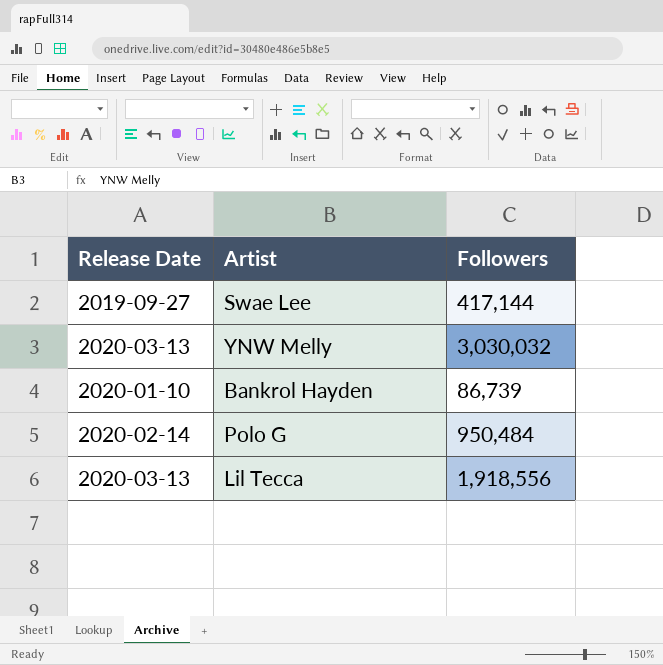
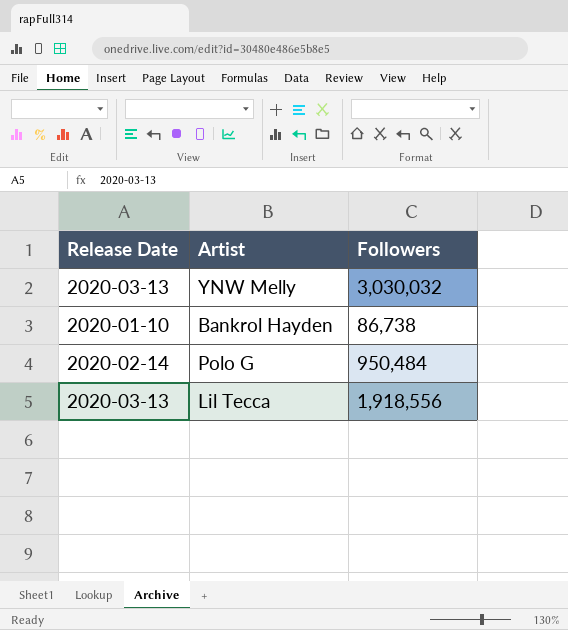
row Swae Lee: 2019-09-27 | 417,144 -> none
Bankrol Hayden | Followers: 86,739 -> 86,738

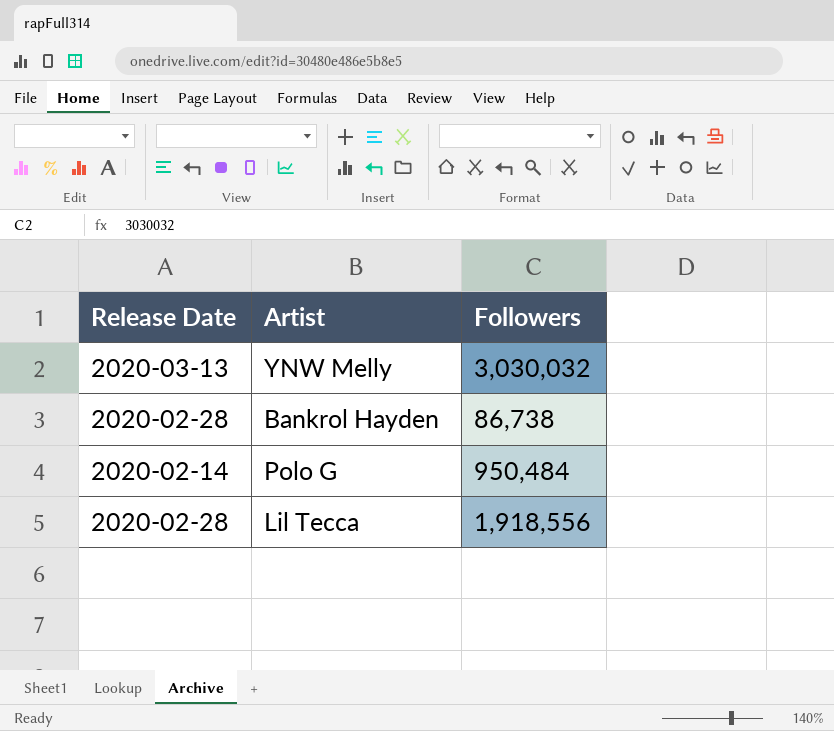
Bankrol Hayden | Release Date: 2020-01-10 -> 2020-02-28
Lil Tecca | Release Date: 2020-03-13 -> 2020-02-28

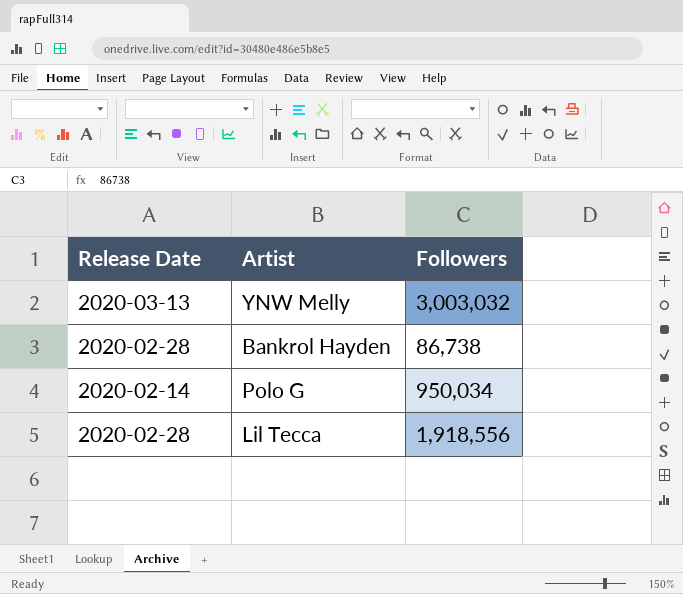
YNW Melly | Followers: 3,030,032 -> 3,003,032
Polo G | Followers: 950,484 -> 950,034

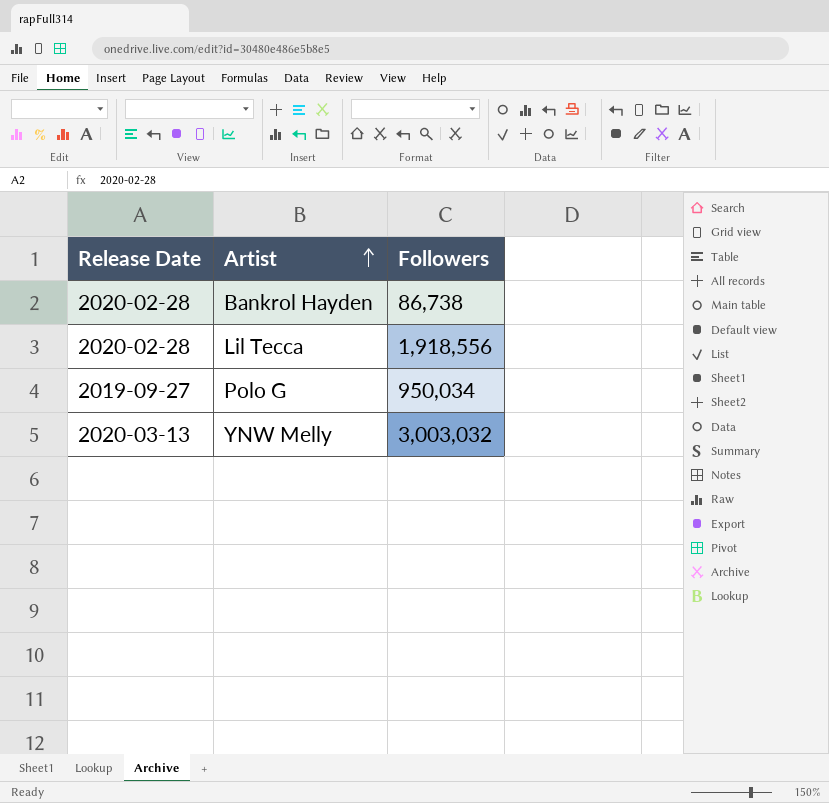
row order: none -> Artist ascending
Polo G | Release Date: 2020-02-14 -> 2019-09-27

